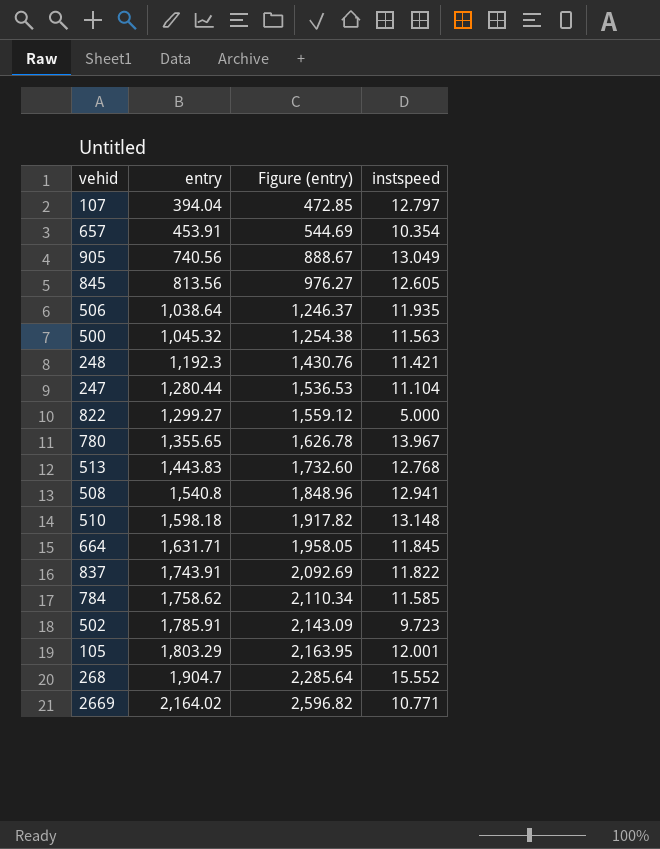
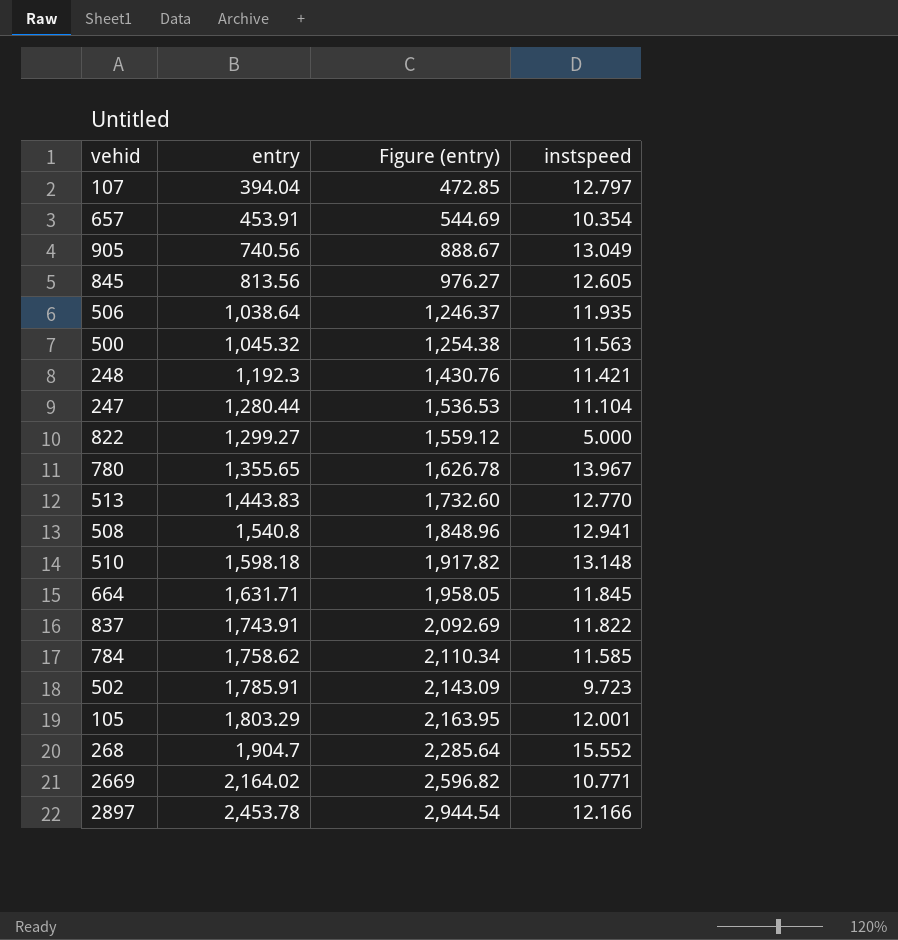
513 | instspeed: 12.768 -> 12.770
row 2897: none -> 2,453.78 | 2,944.54 | 12.166

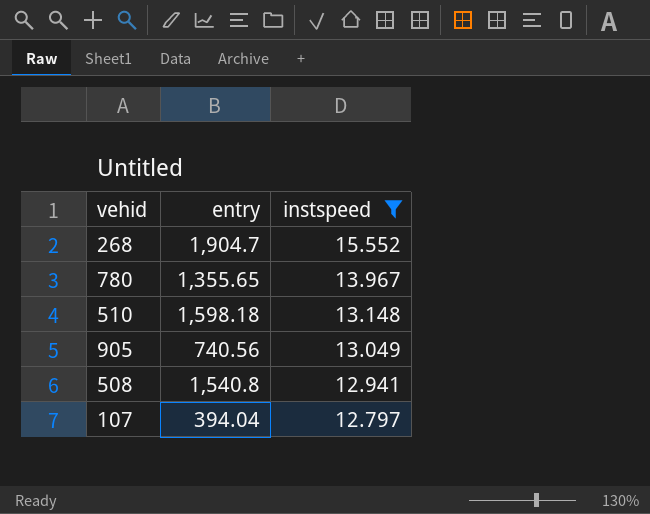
filter: none -> instspeed >= 12.797
row order: entry ascending -> instspeed descending
column Figure (entry) | formula: [entry] * 1.2 -> none

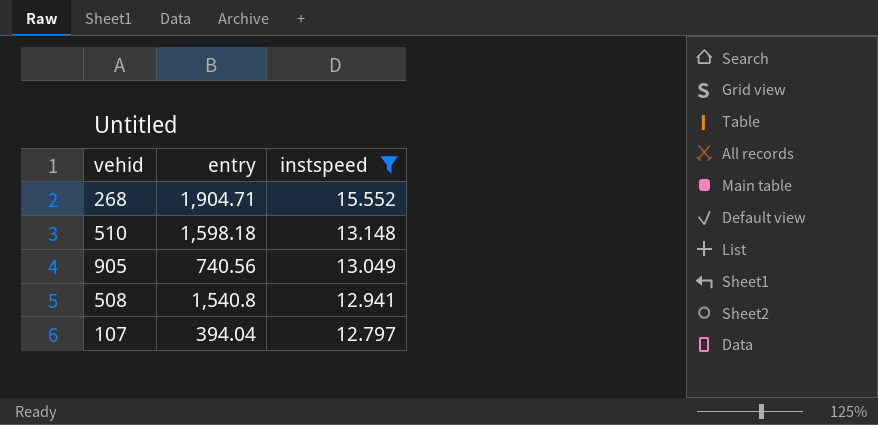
row 780: 1,355.65 | 13.967 -> none
268 | entry: 1,904.7 -> 1,904.71

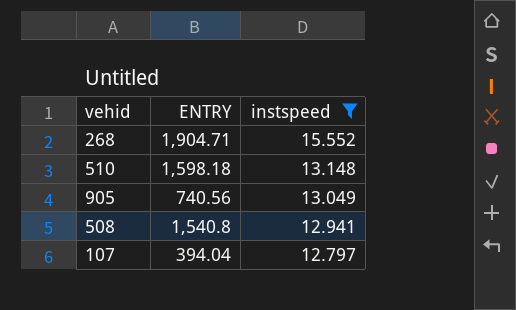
column name: entry -> ENTRY

